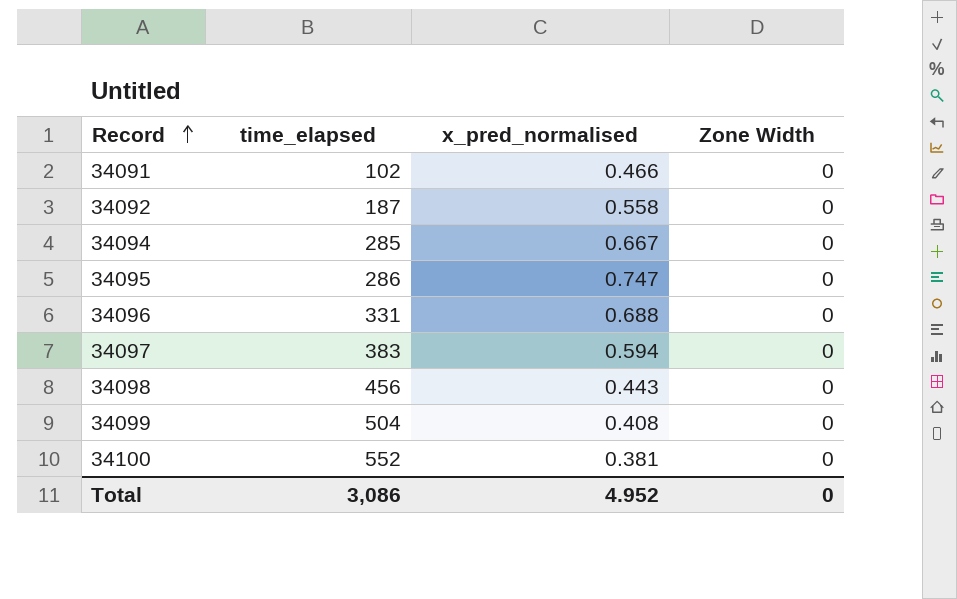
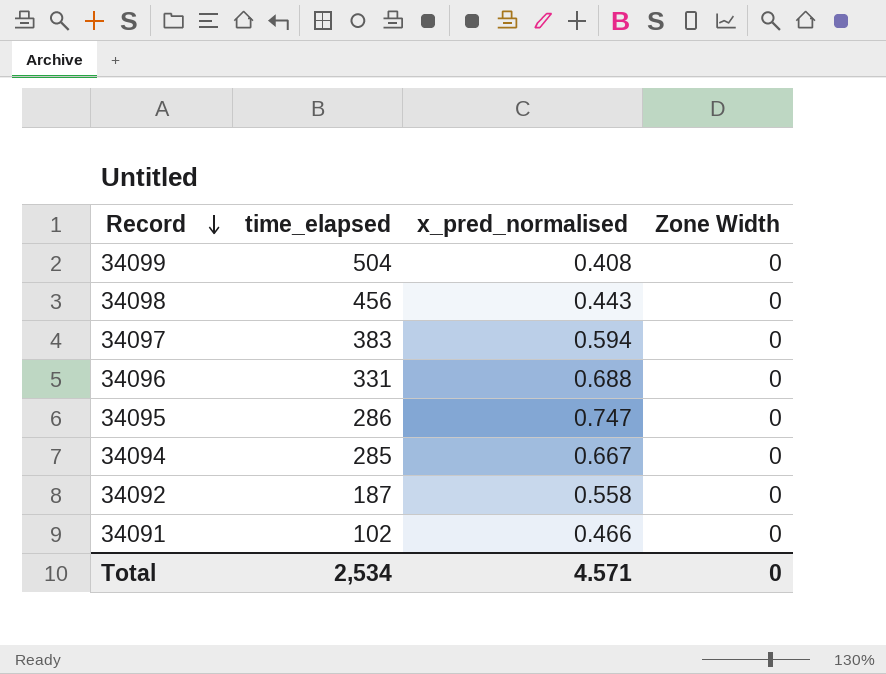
row order: Record ascending -> Record descending
row 34100: 552 | 0.381 | 0 -> none
Total | time_elapsed: 3,086 -> 2,534
Total | x_pred_normalised: 4.952 -> 4.571

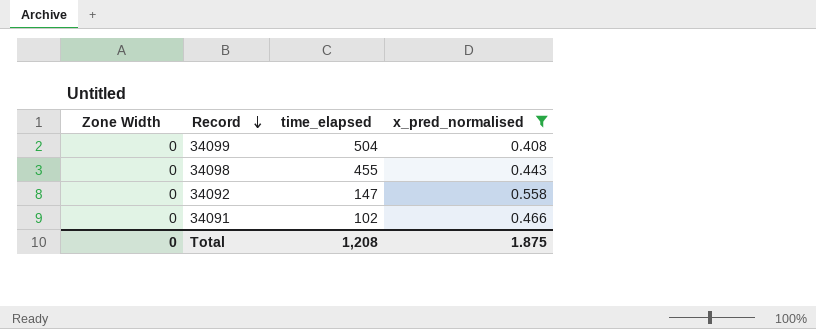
filter: none -> x_pred_normalised <= 0.558
column Zone Width | position: 4 -> 1
34098 | time_elapsed: 456 -> 455
34092 | time_elapsed: 187 -> 147
Total | time_elapsed: 2,534 -> 1,208
Total | x_pred_normalised: 4.571 -> 1.875

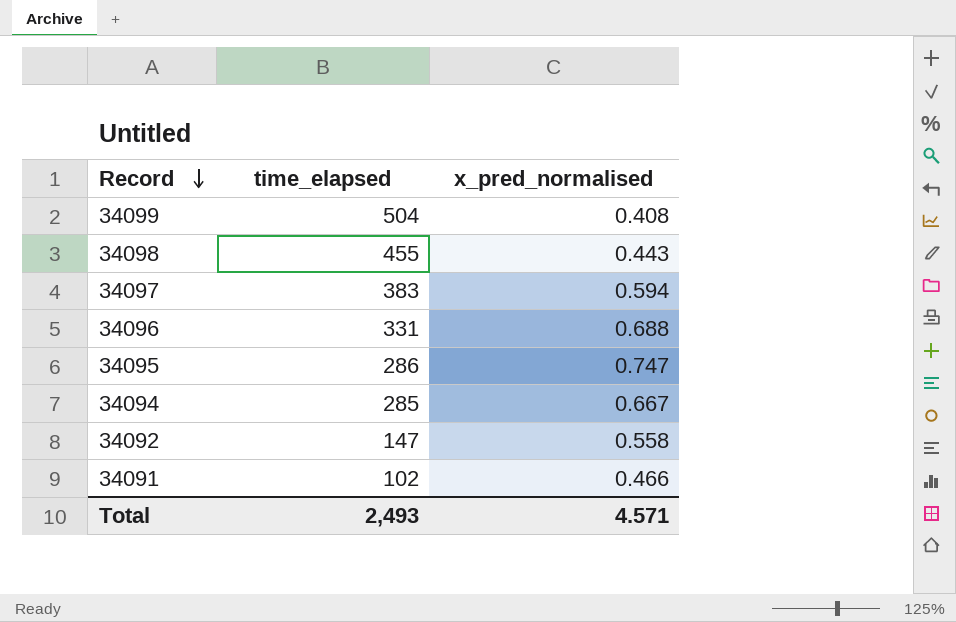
filter: x_pred_normalised <= 0.558 -> none
column Zone Width | position: 1 -> none
Total | time_elapsed: 1,208 -> 2,493
Total | x_pred_normalised: 1.875 -> 4.571

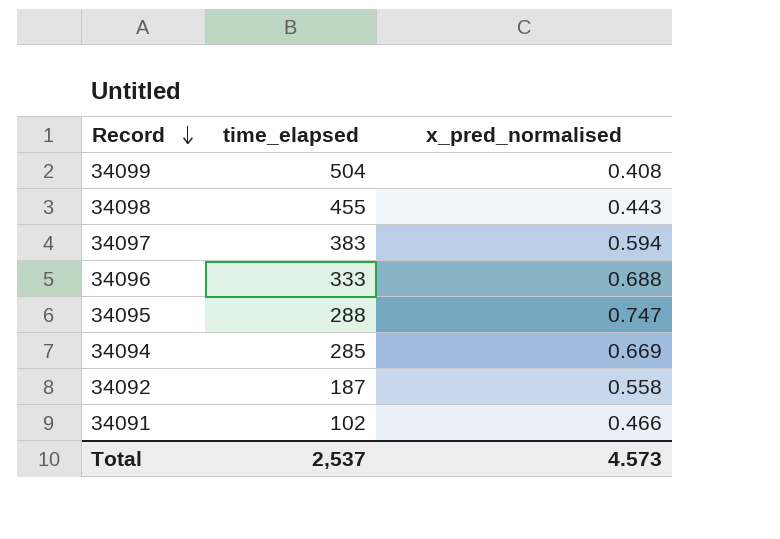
34096 | time_elapsed: 331 -> 333
34095 | time_elapsed: 286 -> 288
34094 | x_pred_normalised: 0.667 -> 0.669
34092 | time_elapsed: 147 -> 187
Total | time_elapsed: 2,493 -> 2,537
Total | x_pred_normalised: 4.571 -> 4.573

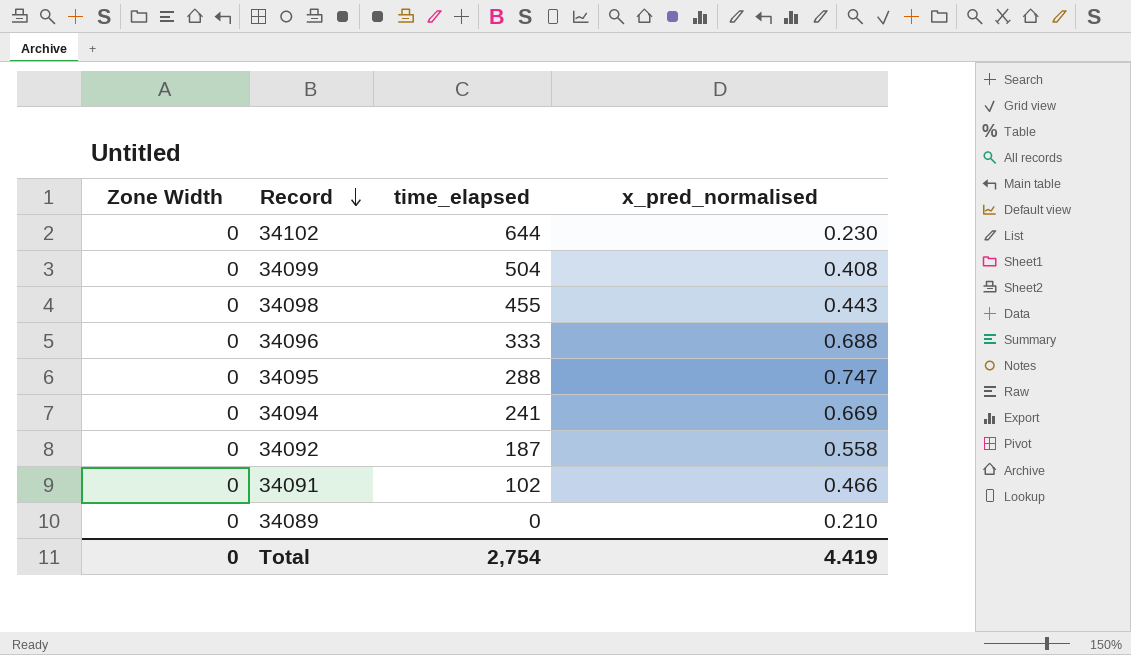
column Zone Width | position: none -> 1
row 34097: 383 | 0.594 -> none
row 34102: none -> 0 | 644 | 0.230
34094 | time_elapsed: 285 -> 241
row 34089: none -> 0 | 0 | 0.210
Total | time_elapsed: 2,537 -> 2,754
Total | x_pred_normalised: 4.573 -> 4.419

